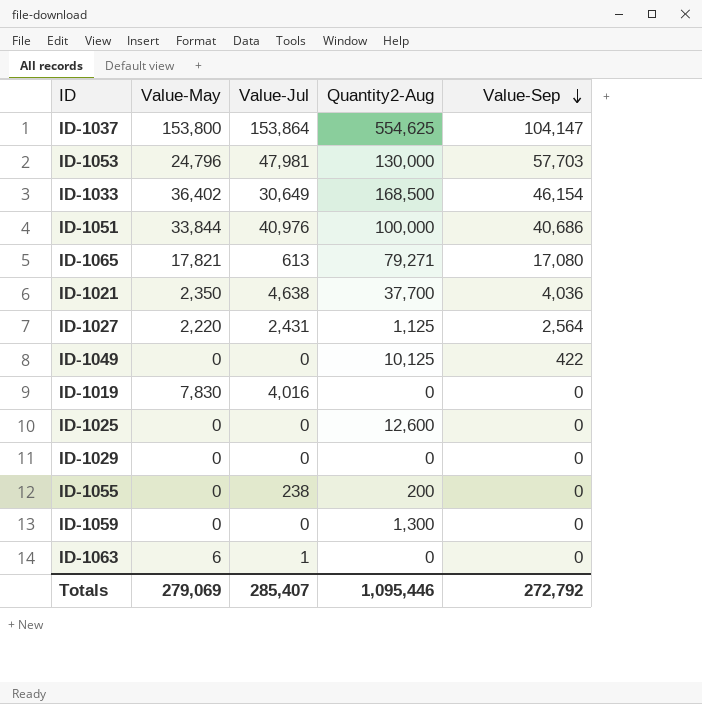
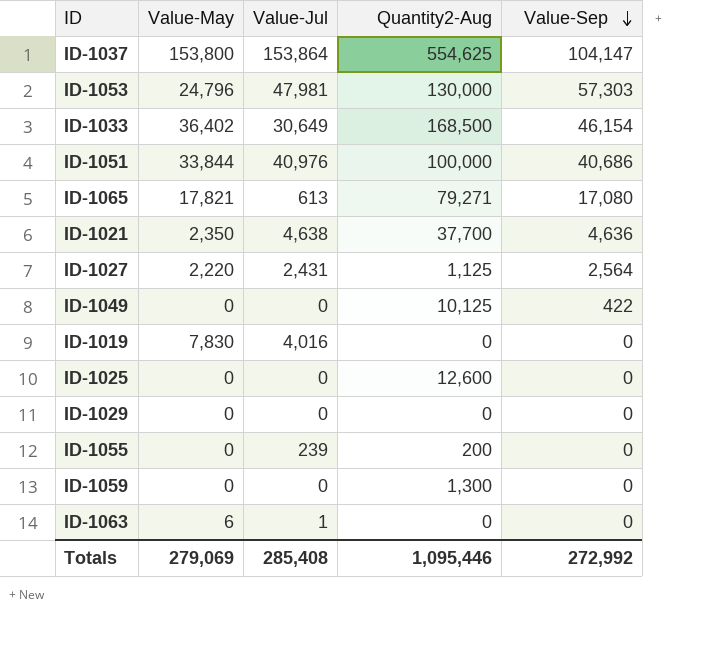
ID-1053 | Value-Sep: 57,703 -> 57,303
ID-1021 | Value-Sep: 4,036 -> 4,636
ID-1055 | Value-Jul: 238 -> 239
Totals | Value-Jul: 285,407 -> 285,408
Totals | Value-Sep: 272,792 -> 272,992

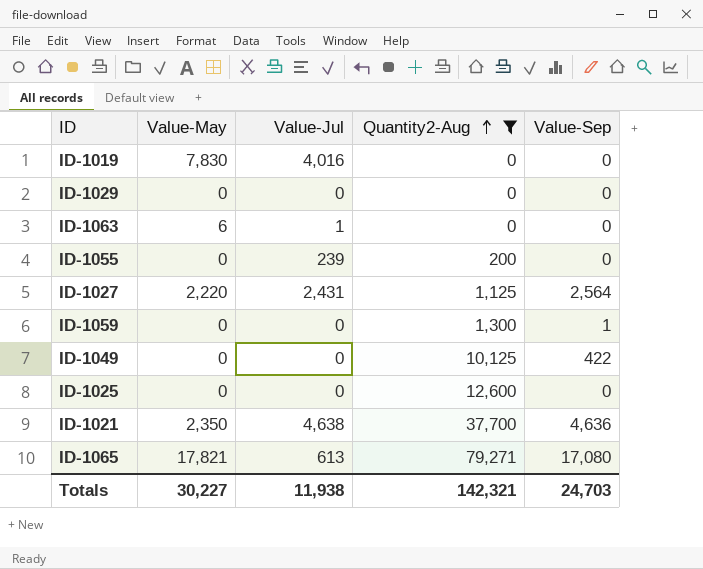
filter: none -> Quantity2-Aug <= 79,271
row order: Value-Sep descending -> Quantity2-Aug ascending
ID-1059 | Value-Sep: 0 -> 1
Totals | Value-May: 279,069 -> 30,227
Totals | Value-Jul: 285,408 -> 11,938
Totals | Quantity2-Aug: 1,095,446 -> 142,321
Totals | Value-Sep: 272,992 -> 24,703

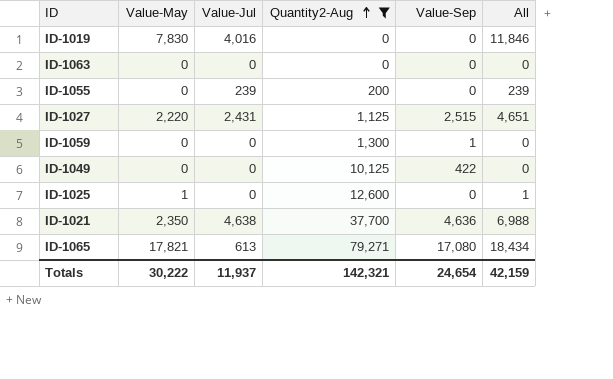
column All | formula: none -> [Value-May] + [Value-Jul]
row ID-1029: 0 | 0 | 0 | 0 -> none
ID-1063 | Value-May: 6 -> 0
ID-1063 | Value-Jul: 1 -> 0
ID-1027 | Value-Sep: 2,564 -> 2,515
ID-1025 | Value-May: 0 -> 1
Totals | Value-May: 30,227 -> 30,222
Totals | Value-Jul: 11,938 -> 11,937
Totals | Value-Sep: 24,703 -> 24,654

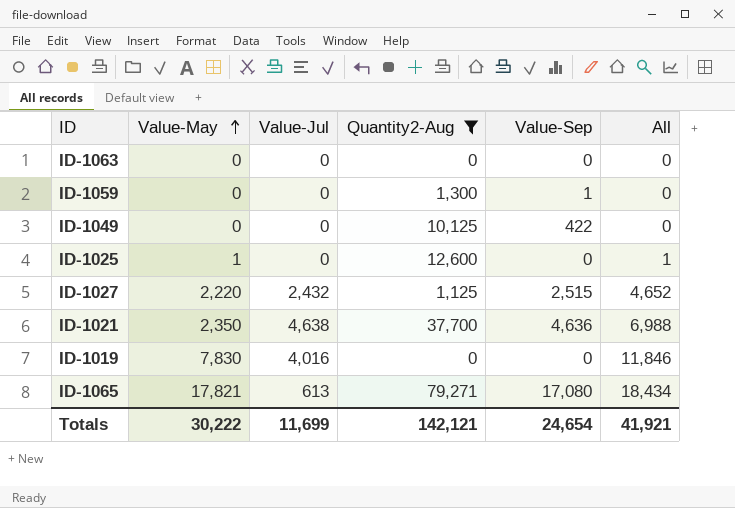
row order: Quantity2-Aug ascending -> Value-May ascending
row ID-1055: 0 | 239 | 200 | 0 | 239 -> none
ID-1027 | Value-Jul: 2,431 -> 2,432
ID-1027 | All: 4,651 -> 4,652
Totals | Value-Jul: 11,937 -> 11,699
Totals | Quantity2-Aug: 142,321 -> 142,121
Totals | All: 42,159 -> 41,921

